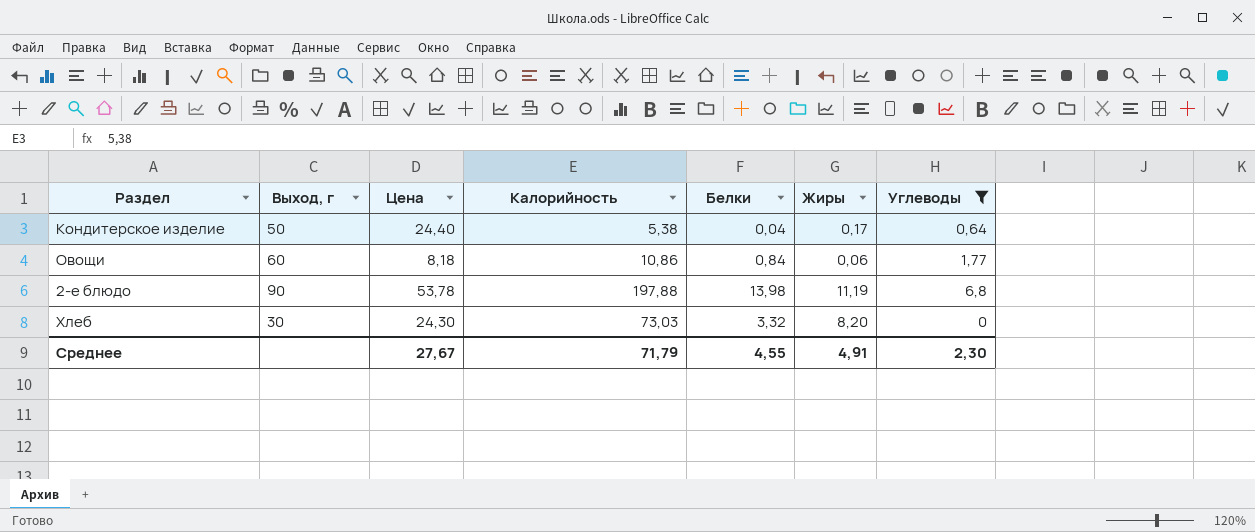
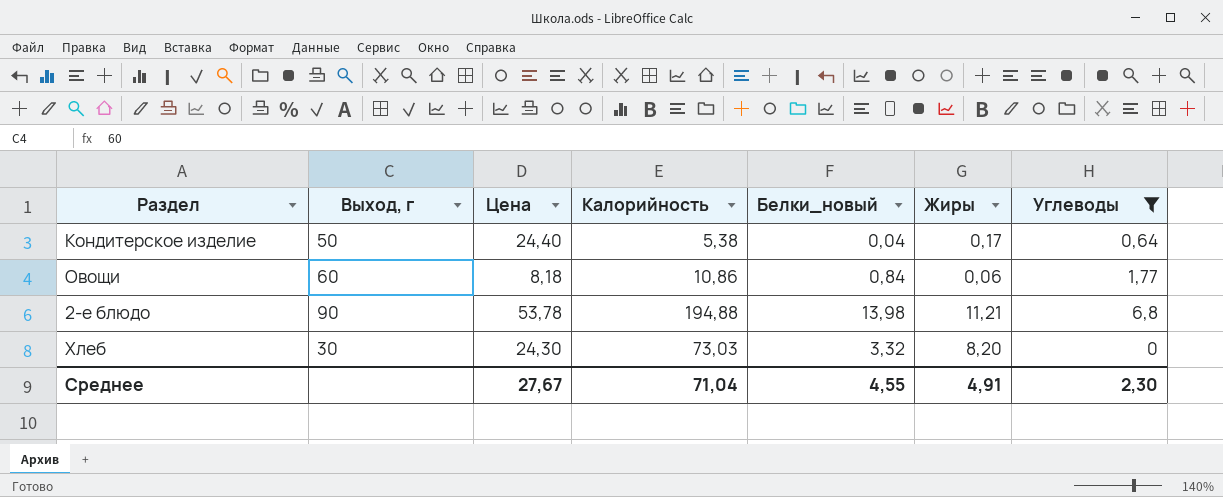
column name: Белки -> Белки_новый
2-е блюдо | Калорийность: 197,88 -> 194,88
2-е блюдо | Жиры: 11,19 -> 11,21
Среднее | Калорийность: 71,79 -> 71,04

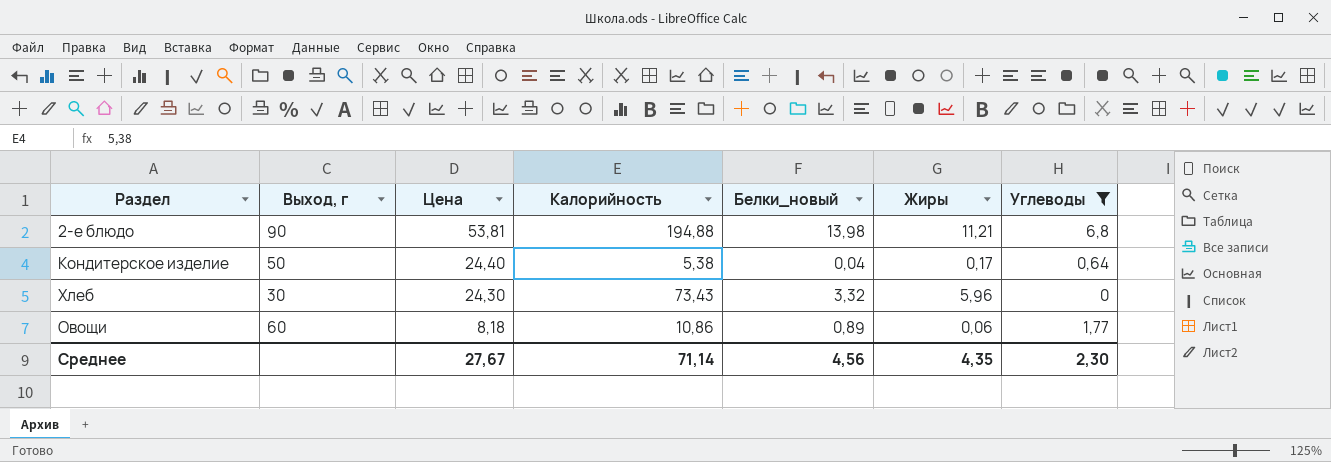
row order: none -> Цена descending
2-е блюдо | Цена: 53,78 -> 53,81
Хлеб | Калорийность: 73,03 -> 73,43
Хлеб | Жиры: 8,20 -> 5,96
Овощи | Белки_новый: 0,84 -> 0,89
Среднее | Калорийность: 71,04 -> 71,14
Среднее | Белки_новый: 4,55 -> 4,56
Среднее | Жиры: 4,91 -> 4,35

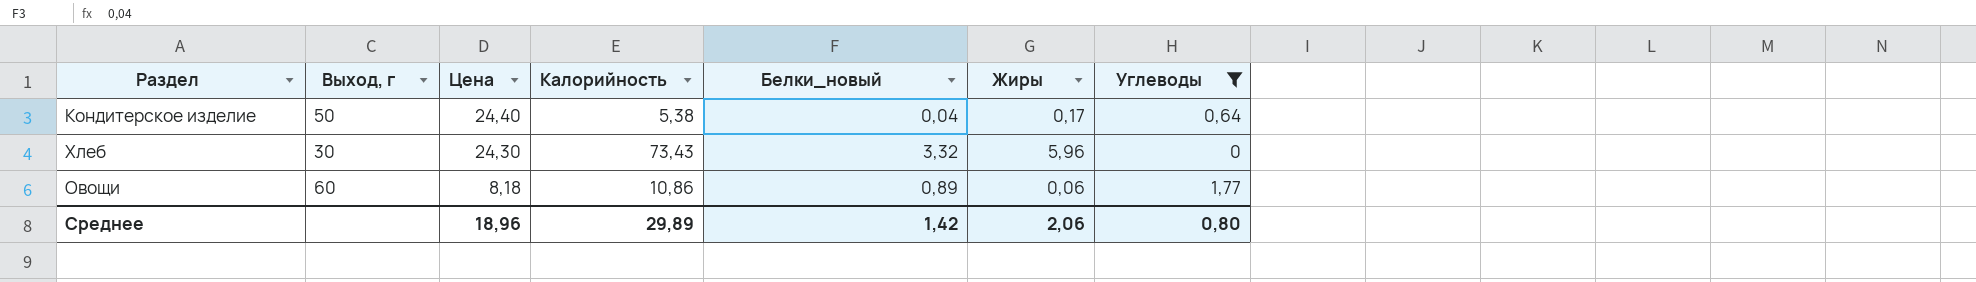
row 2-е блюдо: 90 | 53,81 | 194,88 | 13,98 | 11,21 | 6,8 -> none
Среднее | Цена: 27,67 -> 18,96
Среднее | Калорийность: 71,14 -> 29,89
Среднее | Белки_новый: 4,56 -> 1,42
Среднее | Жиры: 4,35 -> 2,06
Среднее | Углеводы: 2,30 -> 0,80

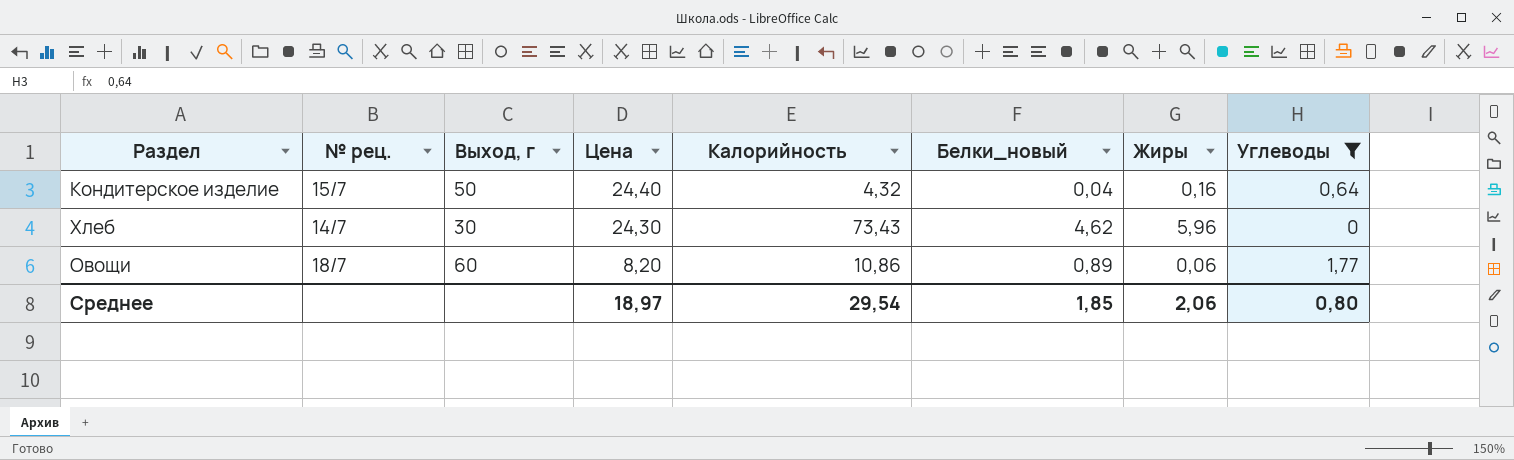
column № рец. | position: none -> 2
Кондитерское изделие | Калорийность: 5,38 -> 4,32
Кондитерское изделие | Жиры: 0,17 -> 0,16
Хлеб | Белки_новый: 3,32 -> 4,62
Овощи | Цена: 8,18 -> 8,20
Среднее | Цена: 18,96 -> 18,97
Среднее | Калорийность: 29,89 -> 29,54
Среднее | Белки_новый: 1,42 -> 1,85

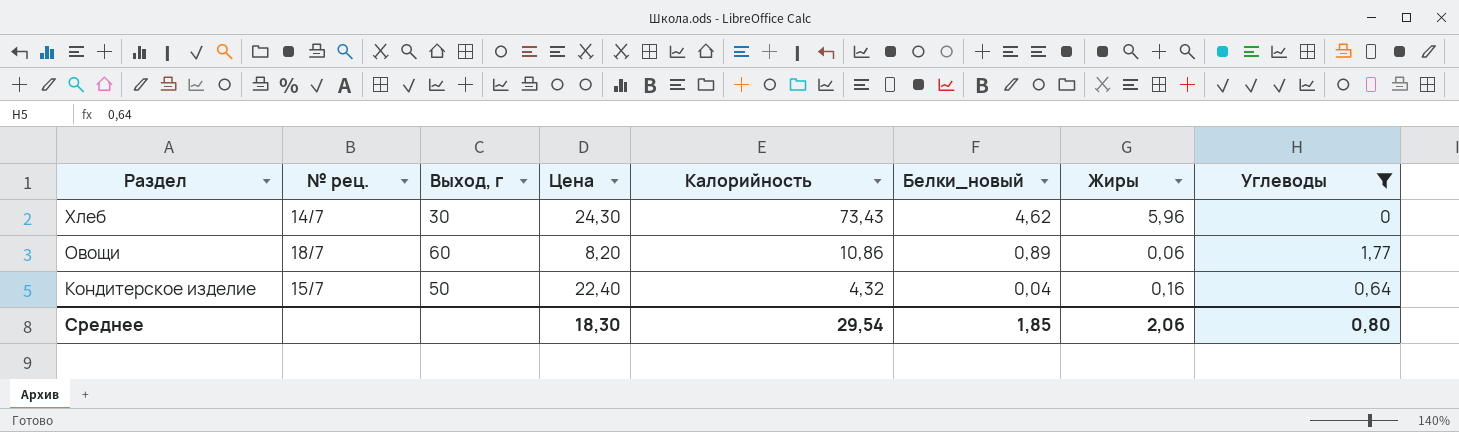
row order: Цена descending -> Раздел descending
Кондитерское изделие | Цена: 24,40 -> 22,40
Среднее | Цена: 18,97 -> 18,30

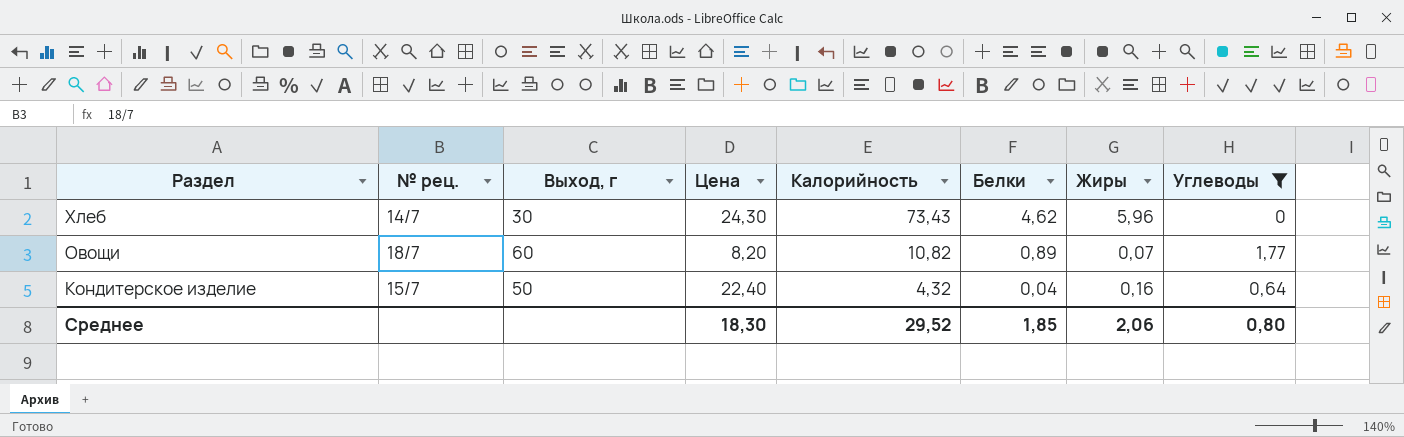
column name: Белки_новый -> Белки
Овощи | Калорийность: 10,86 -> 10,82
Овощи | Жиры: 0,06 -> 0,07
Среднее | Калорийность: 29,54 -> 29,52

